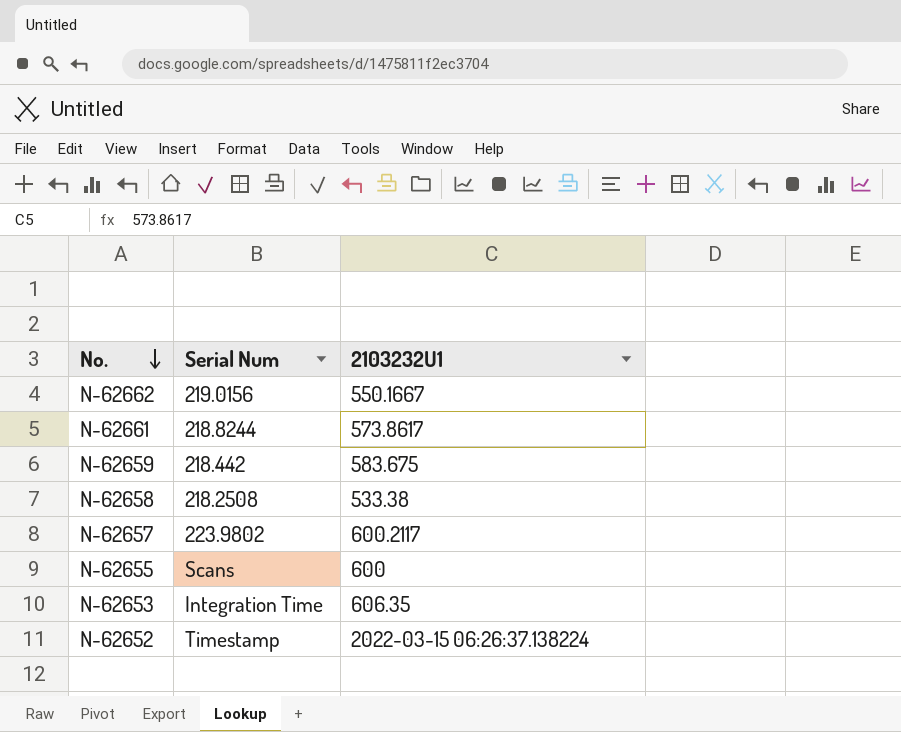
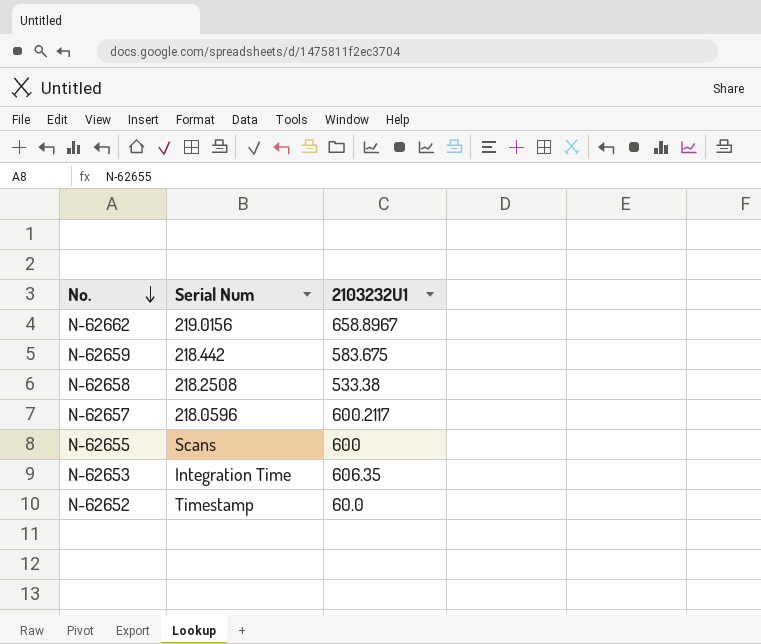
row N-62661: 218.8244 | 573.8617 -> none
N-62662 | 2103232U1: 550.1667 -> 658.8967
N-62657 | Serial Num: 223.9802 -> 218.0596
N-62652 | 2103232U1: 2022-03-15 06:26:37.138224 -> 60.0

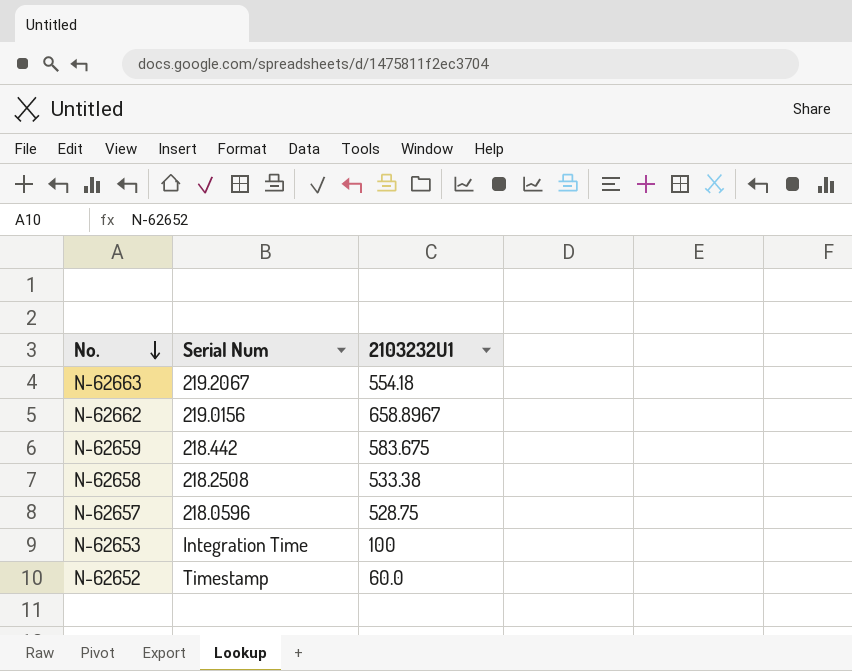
row N-62655: Scans | 600 -> none
row N-62663: none -> 219.2067 | 554.18
N-62657 | 2103232U1: 600.2117 -> 528.75
N-62653 | 2103232U1: 606.35 -> 100

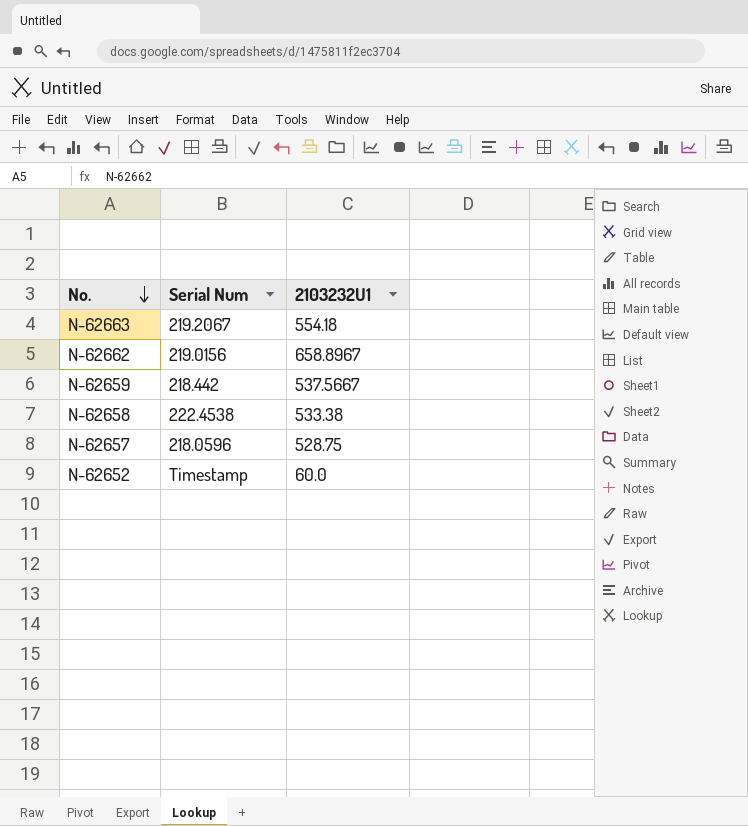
row N-62653: Integration Time | 100 -> none
N-62659 | 2103232U1: 583.675 -> 537.5667
N-62658 | Serial Num: 218.2508 -> 222.4538

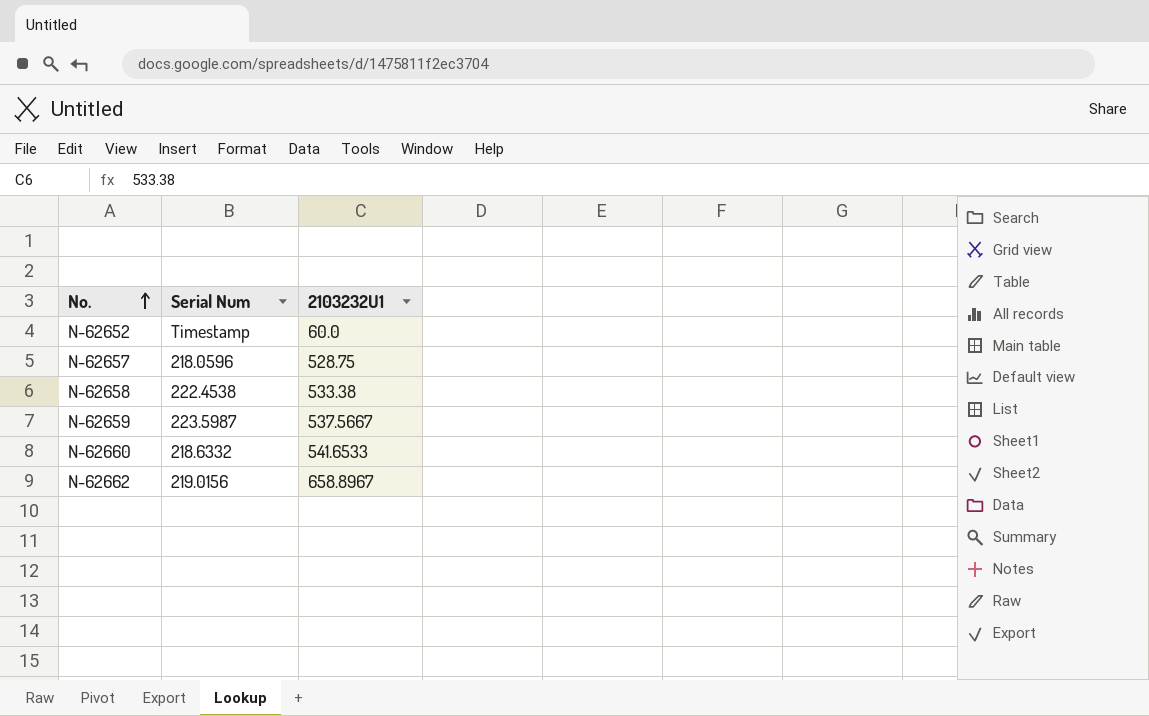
row order: No. descending -> No. ascending
row N-62663: 219.2067 | 554.18 -> none
N-62659 | Serial Num: 218.442 -> 223.5987
row N-62660: none -> 218.6332 | 541.6533

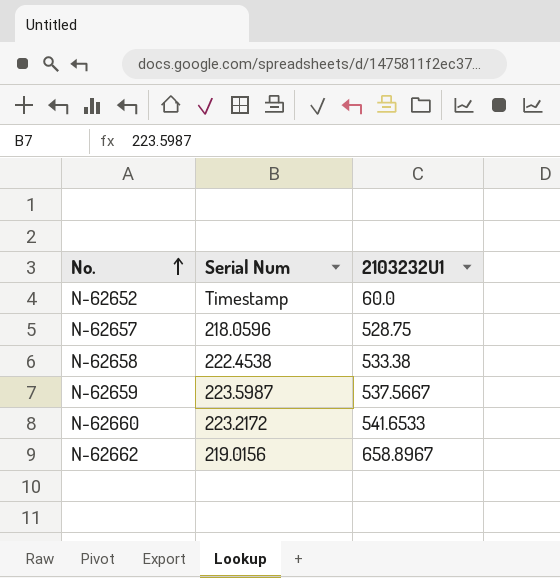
N-62660 | Serial Num: 218.6332 -> 223.2172

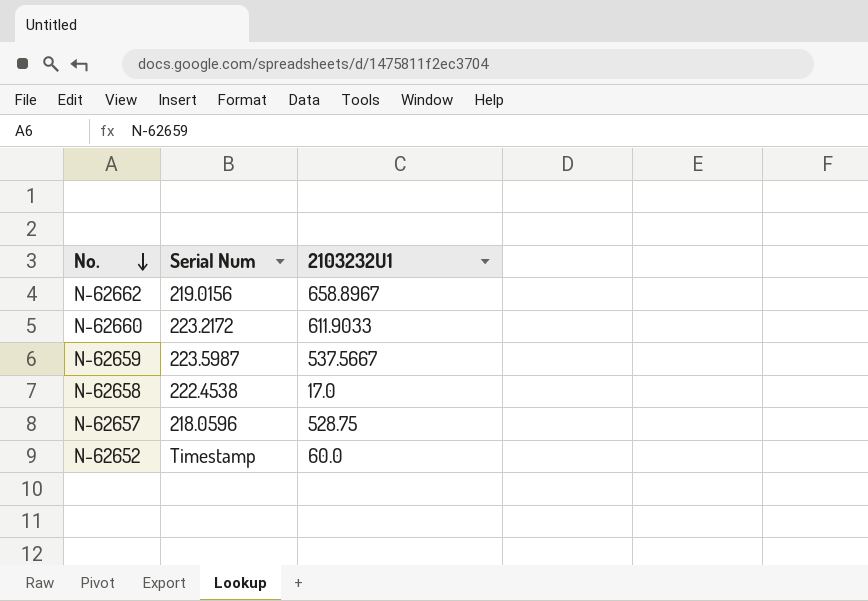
row order: No. ascending -> No. descending
N-62660 | 2103232U1: 541.6533 -> 611.9033
N-62658 | 2103232U1: 533.38 -> 17.0

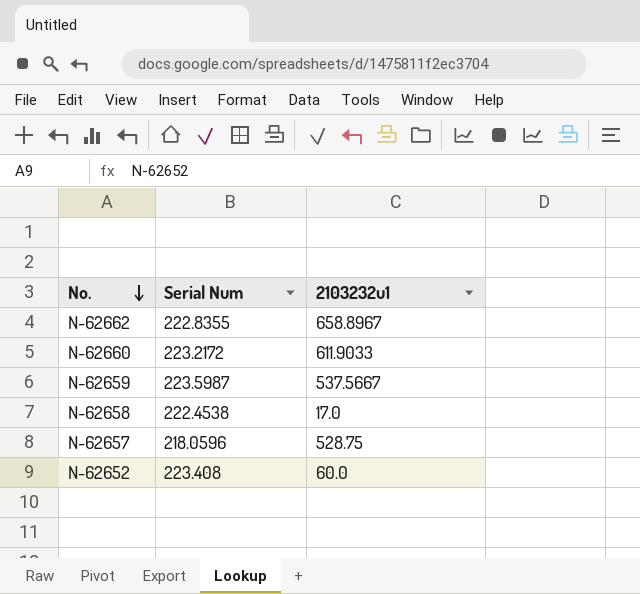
column name: 2103232U1 -> 2103232u1
N-62662 | Serial Num: 219.0156 -> 222.8355
N-62652 | Serial Num: Timestamp -> 223.408

